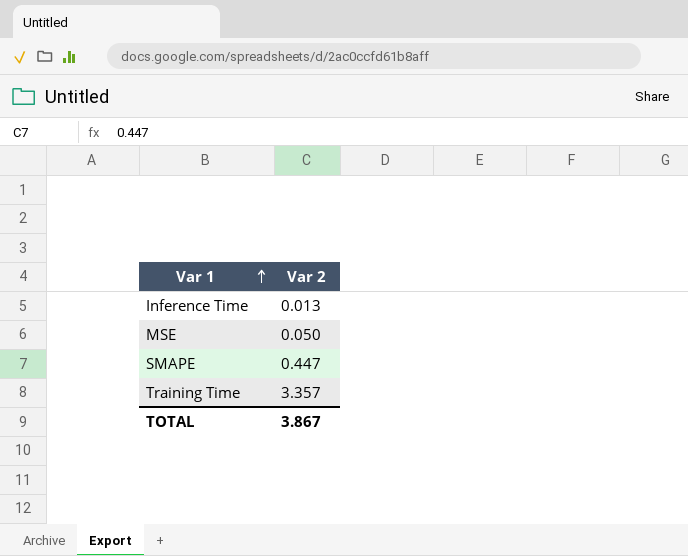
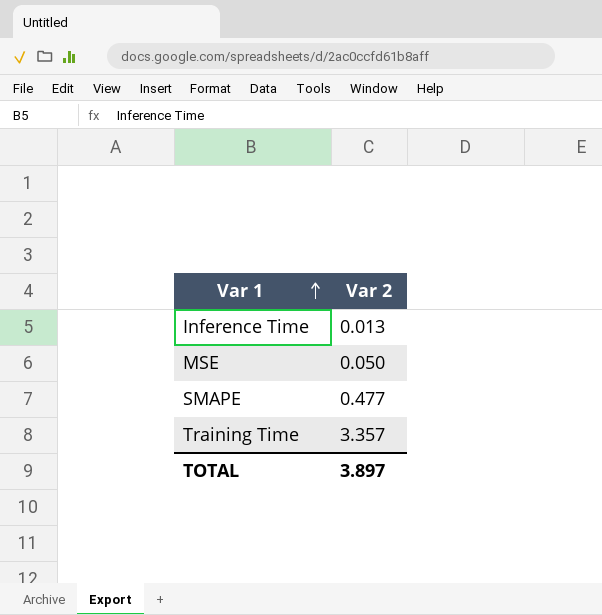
SMAPE | Var 2: 0.447 -> 0.477
TOTAL | Var 2: 3.867 -> 3.897

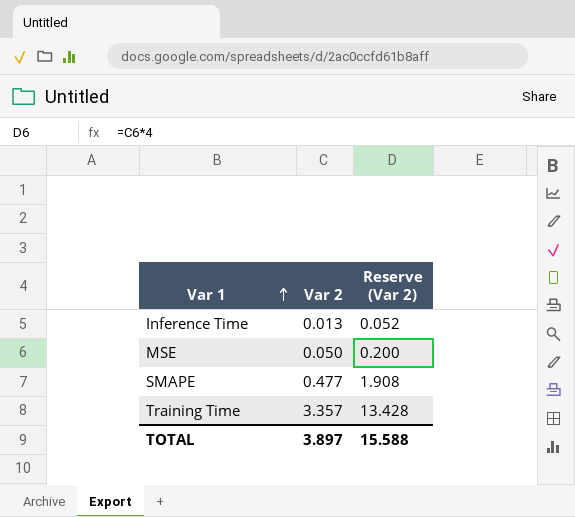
column Reserve (Var 2) | formula: none -> [Var 2] * 4

